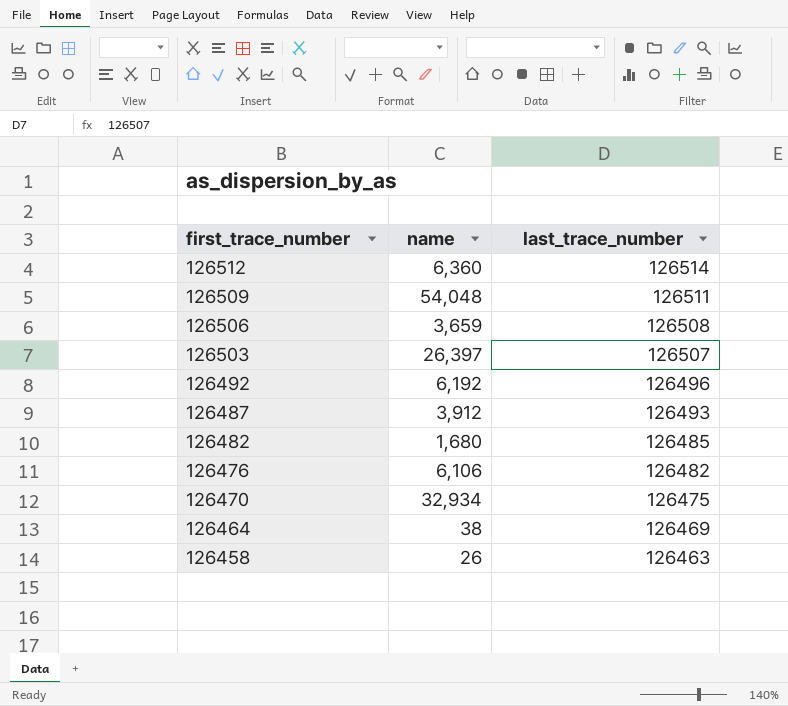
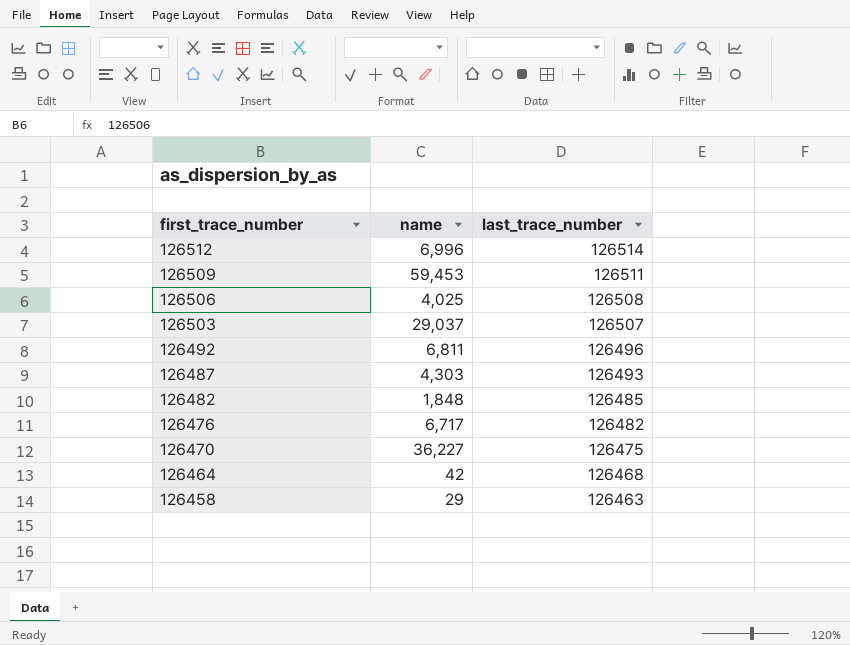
126512 | name: 6,360 -> 6,996
126509 | name: 54,048 -> 59,453
126506 | name: 3,659 -> 4,025
126503 | name: 26,397 -> 29,037
126492 | name: 6,192 -> 6,811
126487 | name: 3,912 -> 4,303
126482 | name: 1,680 -> 1,848
126476 | name: 6,106 -> 6,717
126470 | name: 32,934 -> 36,227
126464 | name: 38 -> 42
126464 | last_trace_number: 126469 -> 126468
126458 | name: 26 -> 29

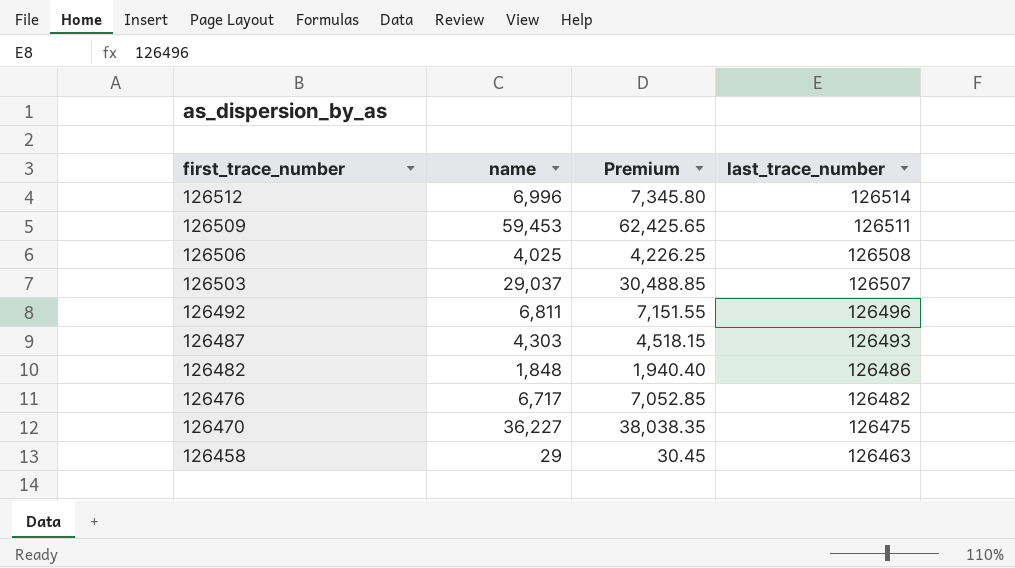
column Premium | formula: none -> [name] * 1.05
row 126464: 42 | 126468 -> none
126482 | last_trace_number: 126485 -> 126486

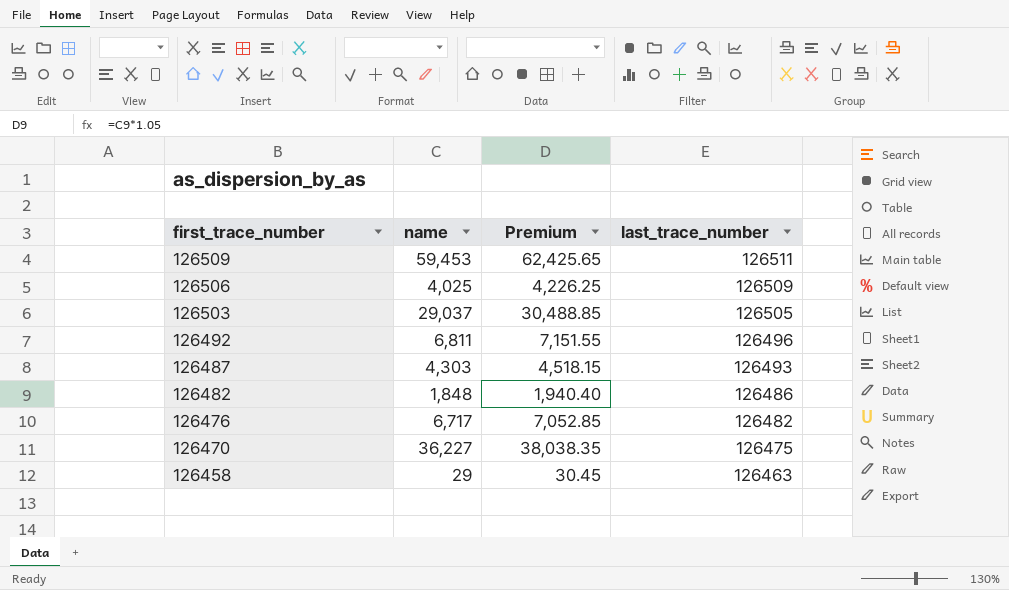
row 126512: 6,996 | 7,345.80 | 126514 -> none
126506 | last_trace_number: 126508 -> 126509
126503 | last_trace_number: 126507 -> 126505

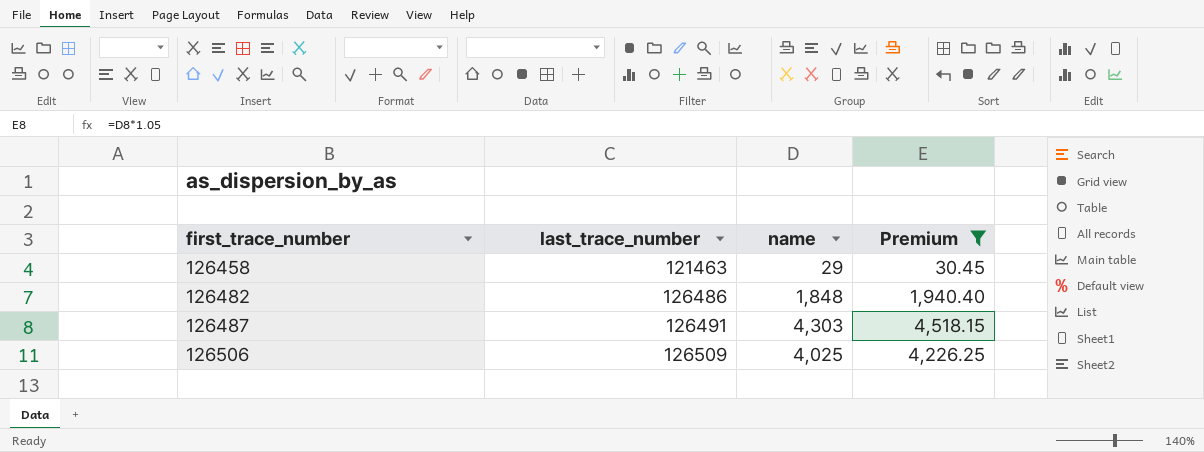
filter: none -> Premium <= 4,518.15
row order: first_trace_number descending -> first_trace_number ascending
column last_trace_number | position: 4 -> 2
126458 | last_trace_number: 126463 -> 121463
126487 | last_trace_number: 126493 -> 126491

